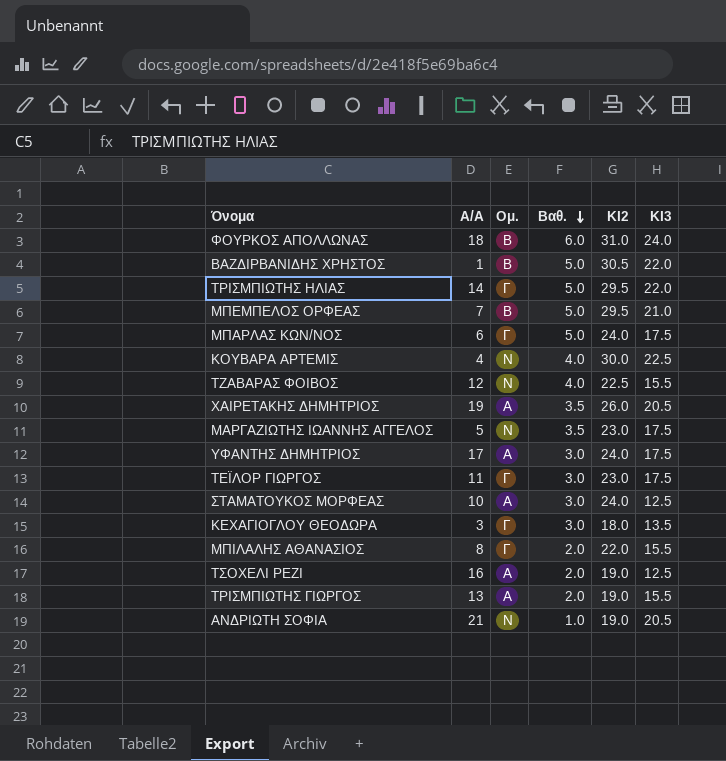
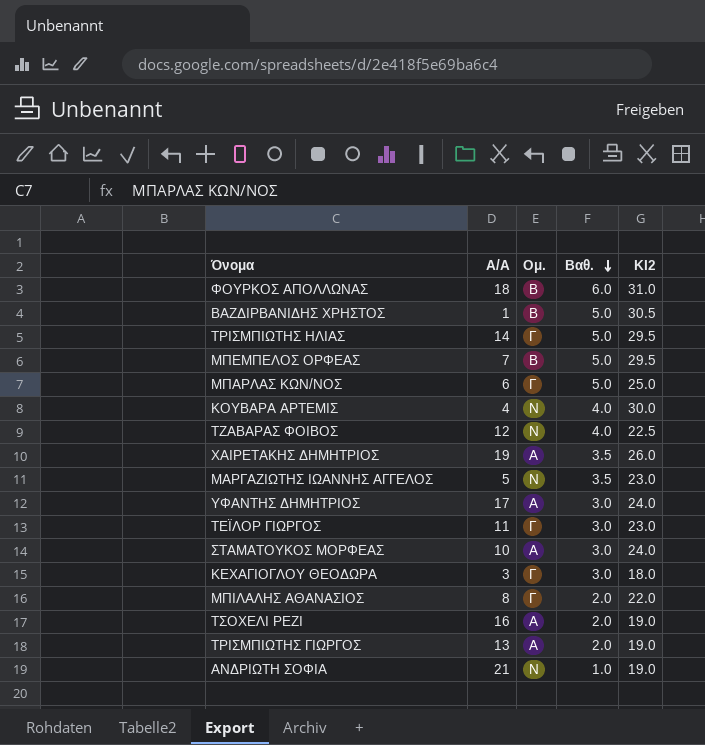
column ΚΙ3 | position: 6 -> none
ΜΠΑΡΛΑΣ ΚΩΝ/ΝΟΣ | ΚΙ2: 24.0 -> 25.0

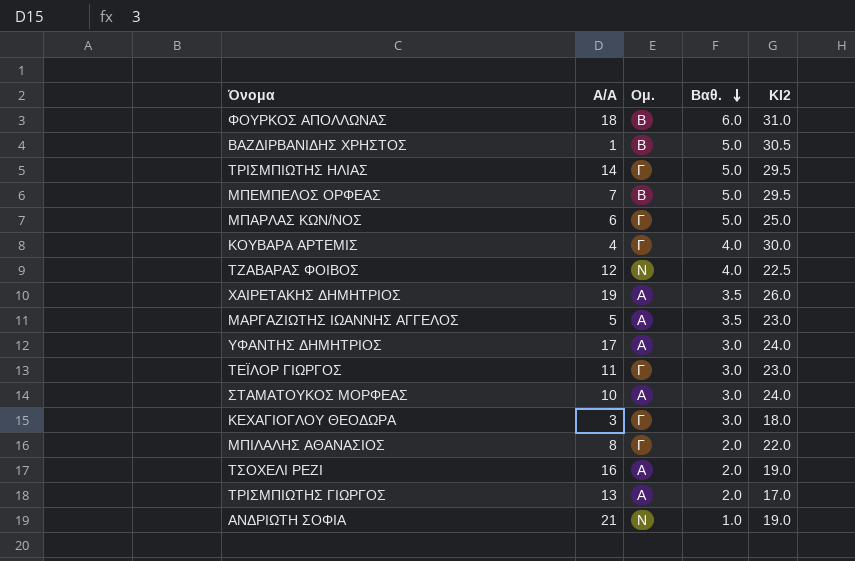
ΚΟΥΒΑΡΑ ΑΡΤΕΜΙΣ | Ομ.: Ν -> Γ
ΜΑΡΓΑΖΙΩΤΗΣ ΙΩΑΝΝΗΣ ΑΓΓΕΛΟΣ | Ομ.: Ν -> Α
ΤΡΙΣΜΠΙΩΤΗΣ ΓΙΩΡΓΟΣ | ΚΙ2: 19.0 -> 17.0

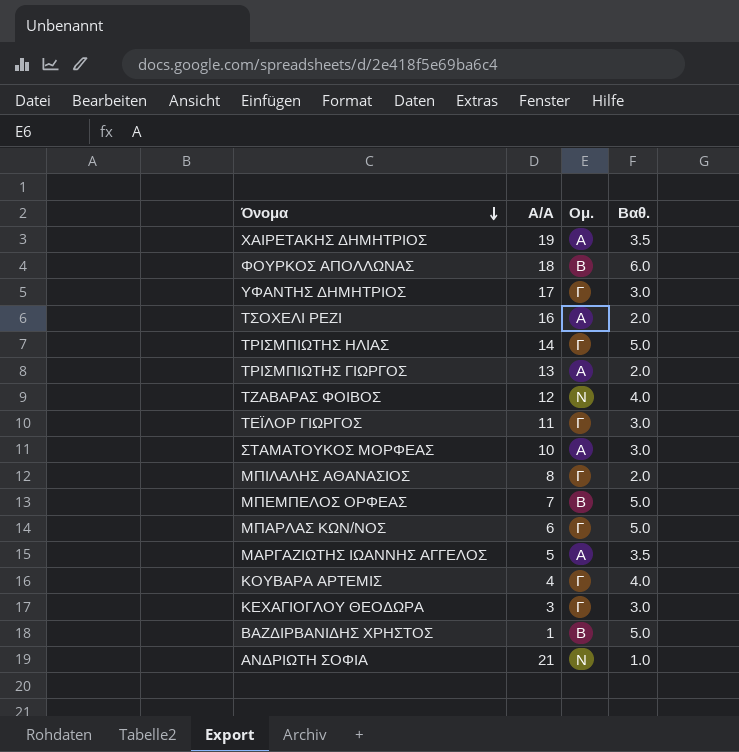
row order: Βαθ. descending -> Όνομα descending
column ΚΙ2 | position: 5 -> none
ΥΦΑΝΤΗΣ ΔΗΜΗΤΡΙΟΣ | Ομ.: Α -> Γ

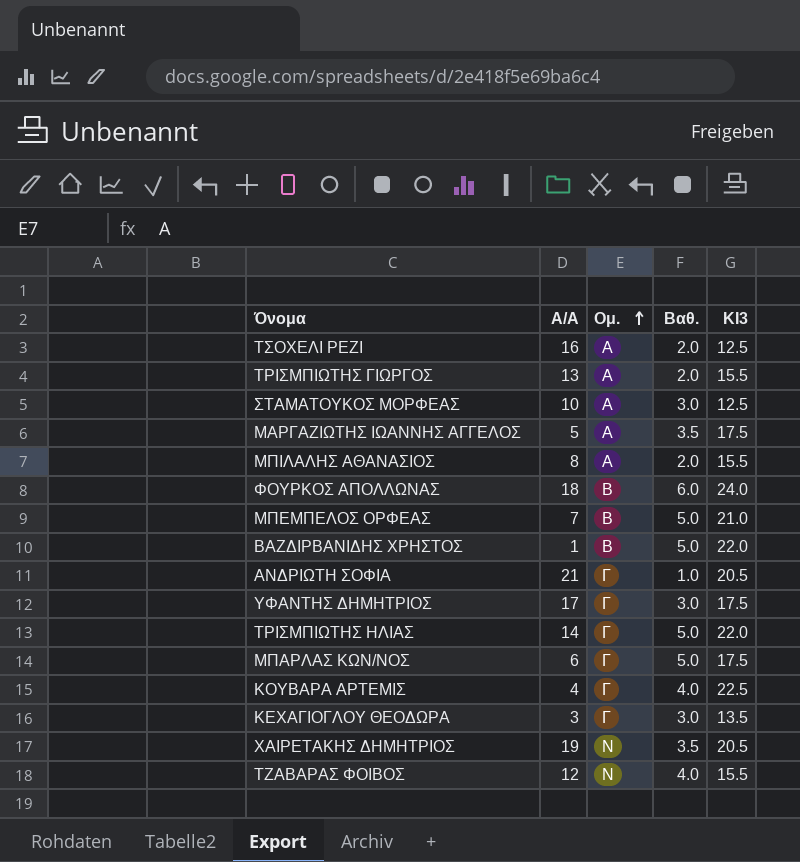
row order: Όνομα descending -> Ομ. ascending
column ΚΙ3 | position: none -> 5
row ΤΕΪΛΟΡ ΓΙΩΡΓΟΣ: 11 | Γ | 3.0 -> none
ΜΠΙΛΑΛΗΣ ΑΘΑΝΑΣΙΟΣ | Ομ.: Γ -> Α
ΑΝΔΡΙΩΤΗ ΣΟΦΙΑ | Ομ.: N -> Γ
ΧΑΙΡΕΤΑΚΗΣ ΔΗΜΗΤΡΙΟΣ | Ομ.: Α -> Ν

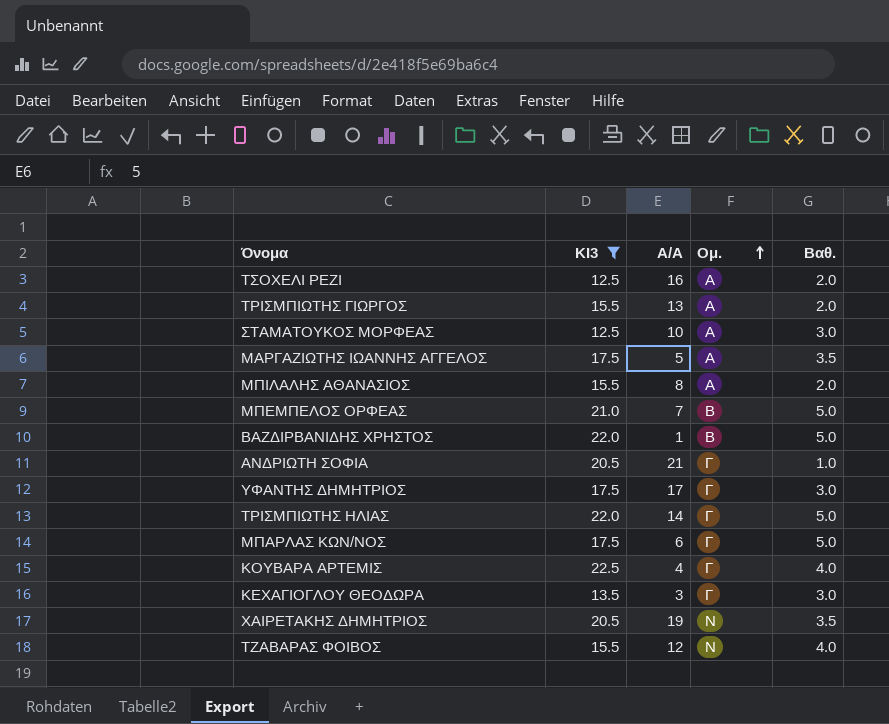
filter: none -> ΚΙ3 != 24.0
column ΚΙ3 | position: 5 -> 2

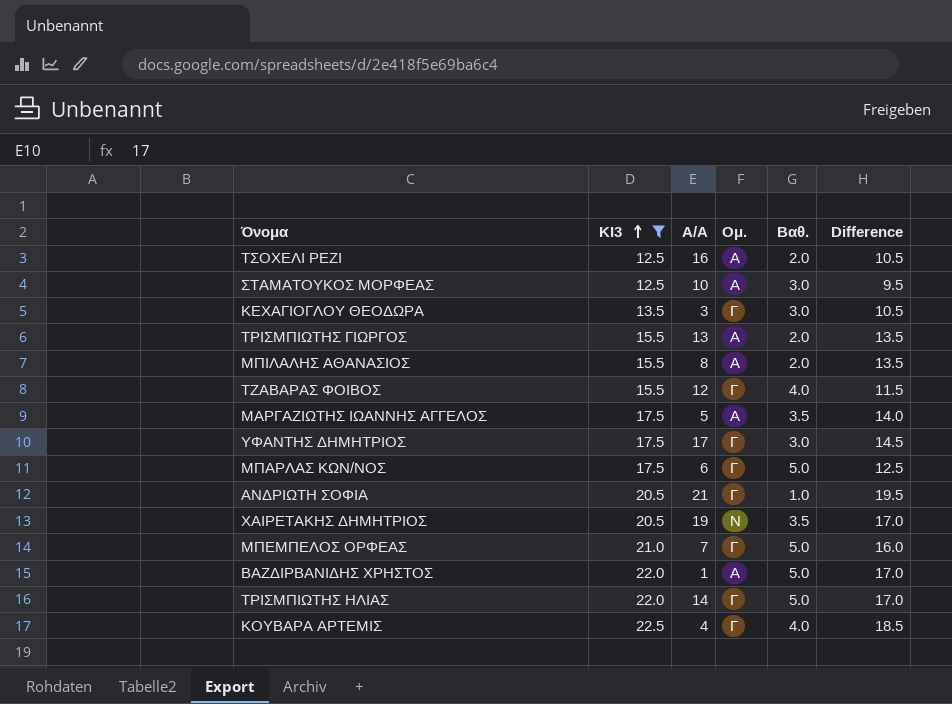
row order: Ομ. ascending -> ΚΙ3 ascending
column Difference | formula: none -> [ΚΙ3] - [Βαθ.]
ΤΖΑΒΑΡΑΣ ΦΟΙΒΟΣ | Ομ.: Ν -> Γ
ΜΠΕΜΠΕΛΟΣ ΟΡΦΕΑΣ | Ομ.: Β -> Γ
ΒΑΖΔΙΡΒΑΝΙΔΗΣ ΧΡΗΣΤΟΣ | Ομ.: Β -> Α

